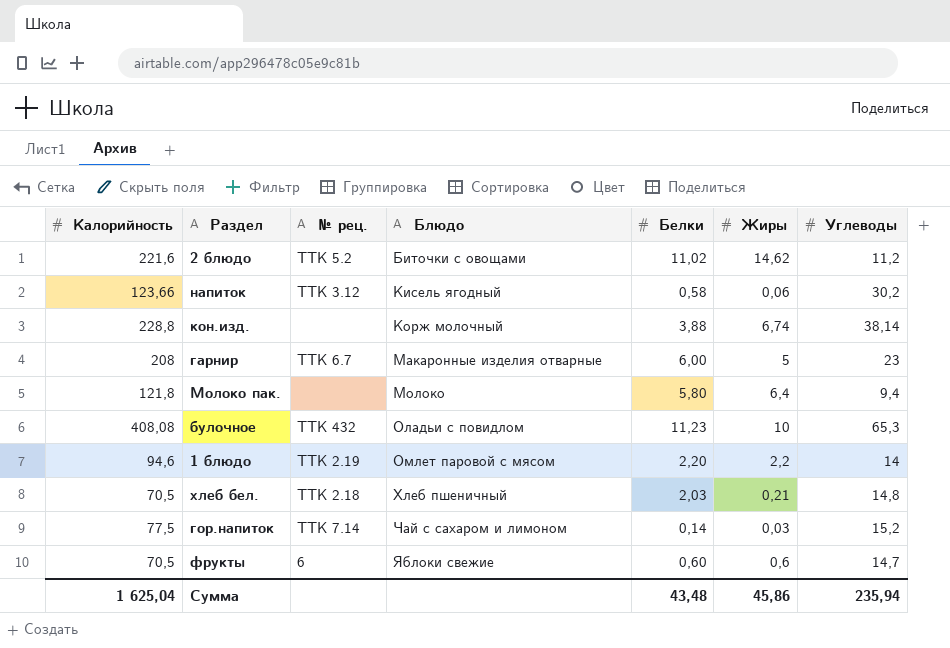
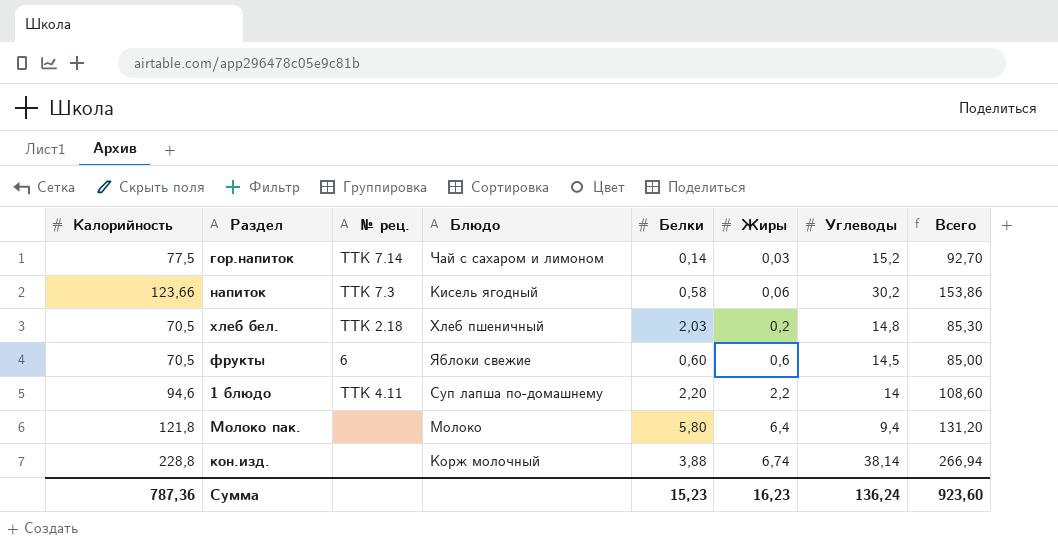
row order: Блюдо ascending -> Жиры ascending
column Всего | formula: none -> [Калорийность] + [Углеводы]
row 2 блюдо: 221,6 | ТТК 5.2 | Биточки с овощами | 11,02 | 14,62 | 11,2 -> none
row гарнир: 208 | ТТК 6.7 | Макаронные изделия отварные | 6,00 | 5 | 23 -> none
row булочное: 408,08 | ТТК 432 | Оладьи с повидлом | 11,23 | 10 | 65,3 -> none
напиток | № рец.: ТТК 3.12 -> ТТК 7.3
хлеб бел. | Жиры: 0,21 -> 0,2
фрукты | Углеводы: 14,7 -> 14,5
1 блюдо | № рец.: ТТК 2.19 -> ТТК 4.11
1 блюдо | Блюдо: Омлет паровой с мясом -> Суп лапша по-домашнему
Сумма | Калорийность: 1 625,04 -> 787,36
Сумма | Белки: 43,48 -> 15,23
Сумма | Жиры: 45,86 -> 16,23
Сумма | Углеводы: 235,94 -> 136,24

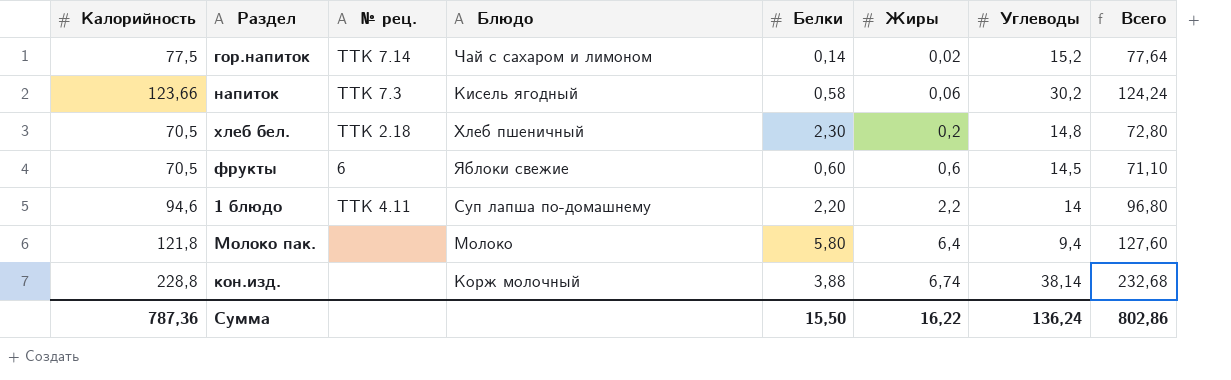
column Всего | formula: [Калорийность] + [Углеводы] -> [Калорийность] + [Белки]
гор.напиток | Жиры: 0,03 -> 0,02
хлеб бел. | Белки: 2,03 -> 2,30
Сумма | Белки: 15,23 -> 15,50
Сумма | Жиры: 16,23 -> 16,22
Сумма | Всего: 923,60 -> 802,86

